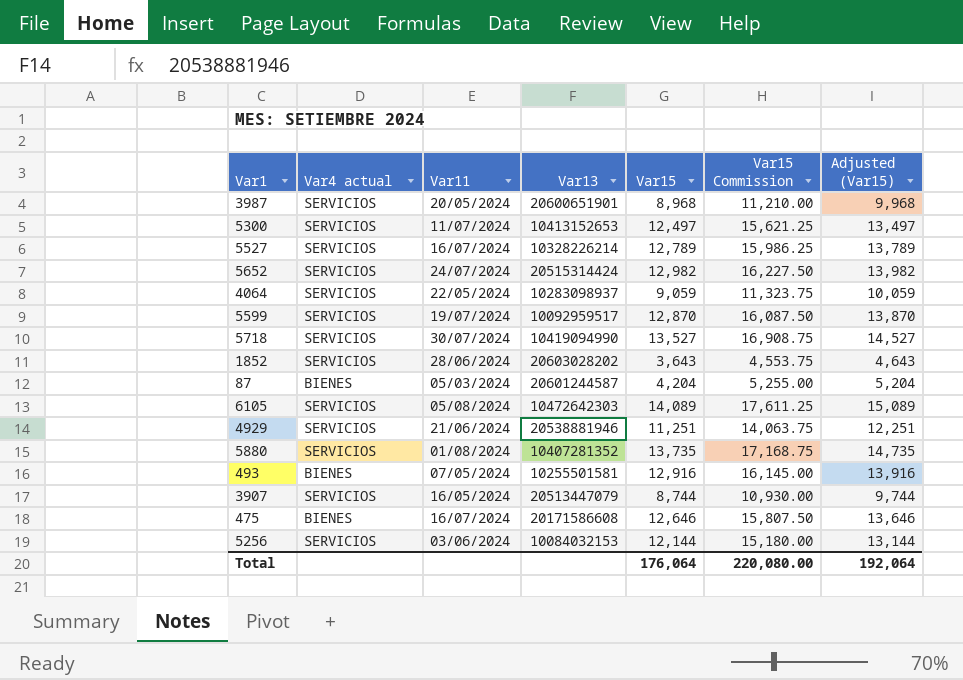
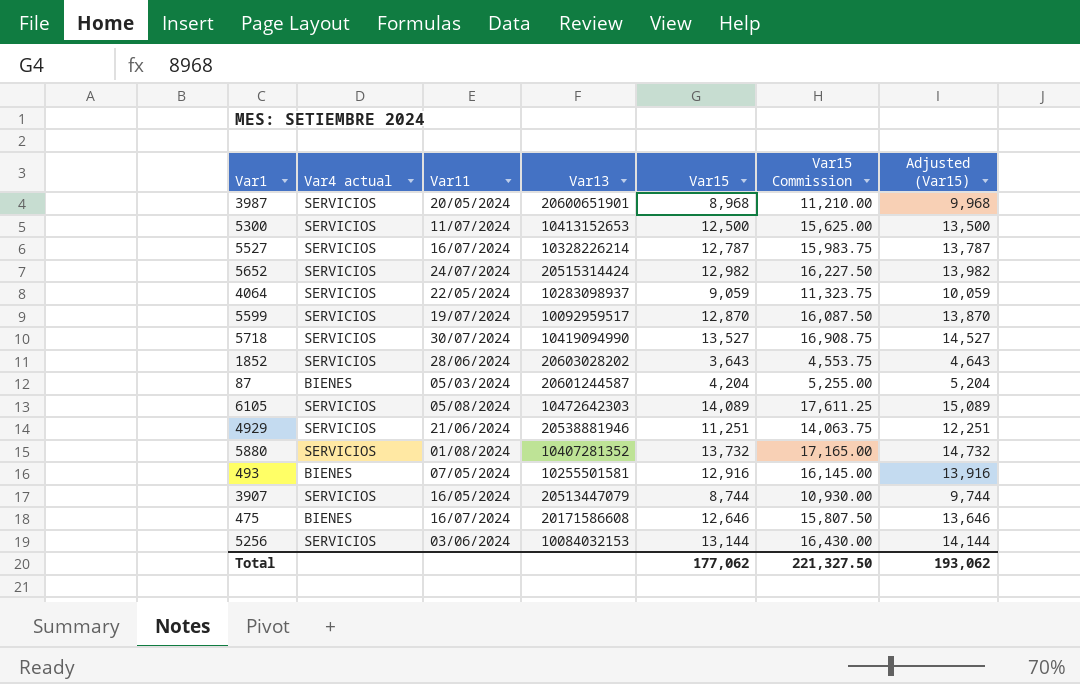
5300 | Var15: 12,497 -> 12,500
5300 | Var15 Commission: 15,621.25 -> 15,625.00
5300 | Adjusted (Var15): 13,497 -> 13,500
5527 | Var15: 12,789 -> 12,787
5527 | Var15 Commission: 15,986.25 -> 15,983.75
5527 | Adjusted (Var15): 13,789 -> 13,787
5880 | Var15: 13,735 -> 13,732
5880 | Var15 Commission: 17,168.75 -> 17,165.00
5880 | Adjusted (Var15): 14,735 -> 14,732
5256 | Var15: 12,144 -> 13,144
5256 | Var15 Commission: 15,180.00 -> 16,430.00
5256 | Adjusted (Var15): 13,144 -> 14,144
Total | Var15: 176,064 -> 177,062
Total | Var15 Commission: 220,080.00 -> 221,327.50
Total | Adjusted (Var15): 192,064 -> 193,062

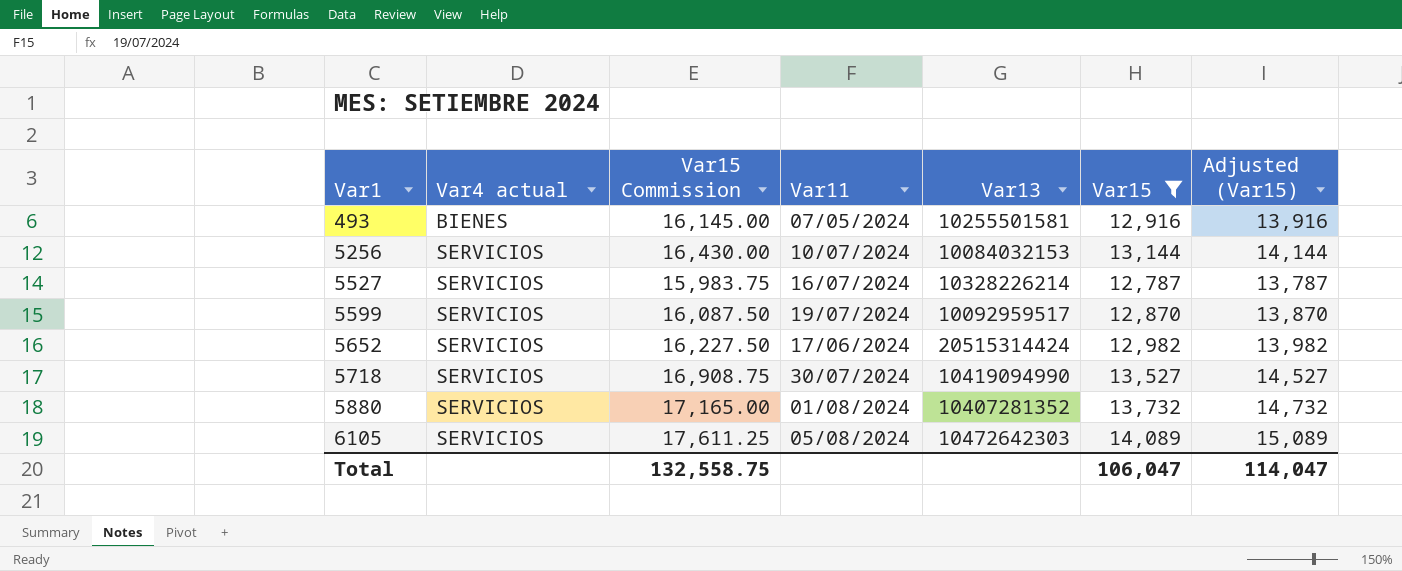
filter: none -> Var15 >= 12,787
row order: none -> Var1 ascending
column Var15 Commission | position: 6 -> 3
5256 | Var11: 03/06/2024 -> 10/07/2024
5652 | Var11: 24/07/2024 -> 17/06/2024
Total | Var15 Commission: 221,327.50 -> 132,558.75
Total | Var15: 177,062 -> 106,047
Total | Adjusted (Var15): 193,062 -> 114,047

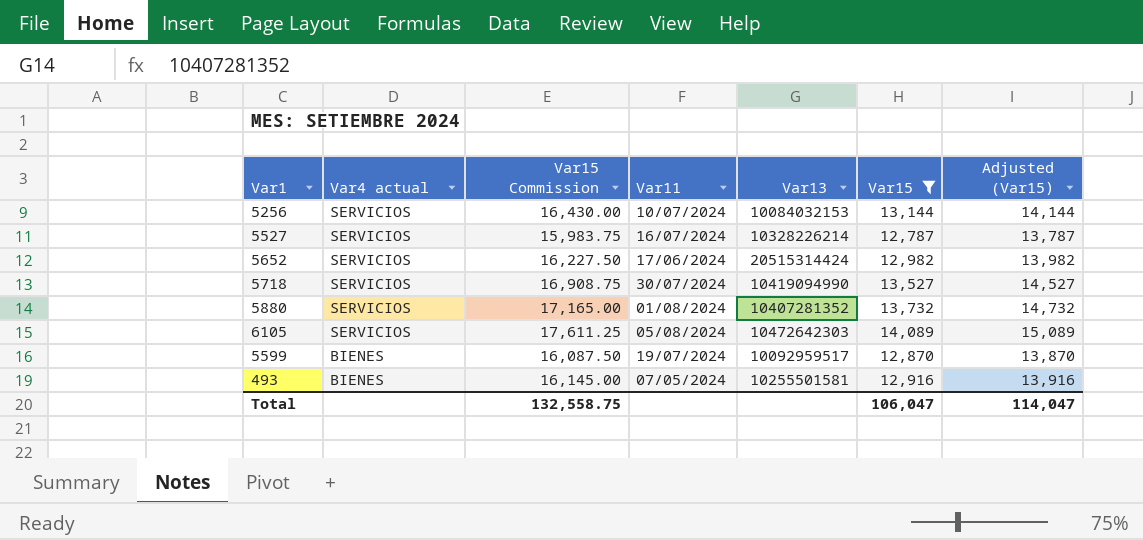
row order: Var1 ascending -> Var4 actual descending
5599 | Var4 actual: SERVICIOS -> BIENES

